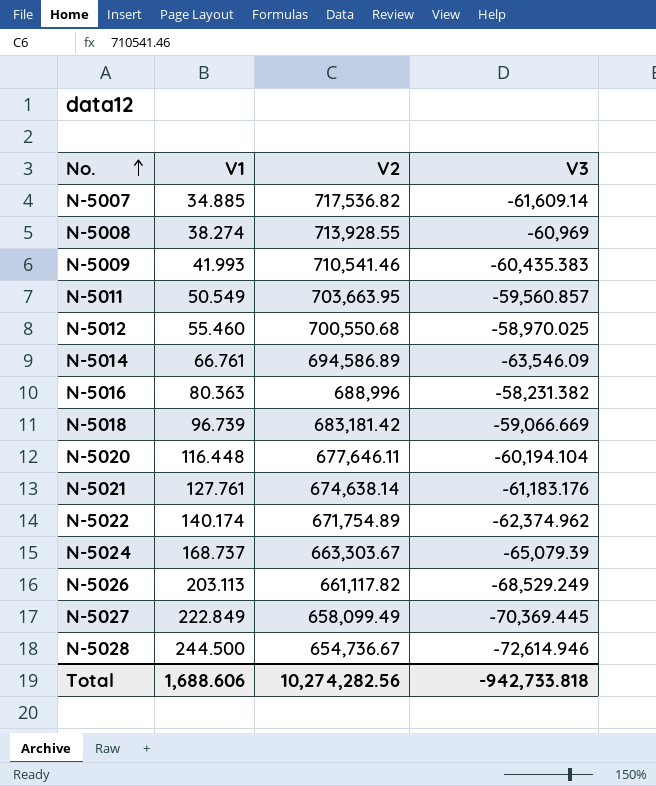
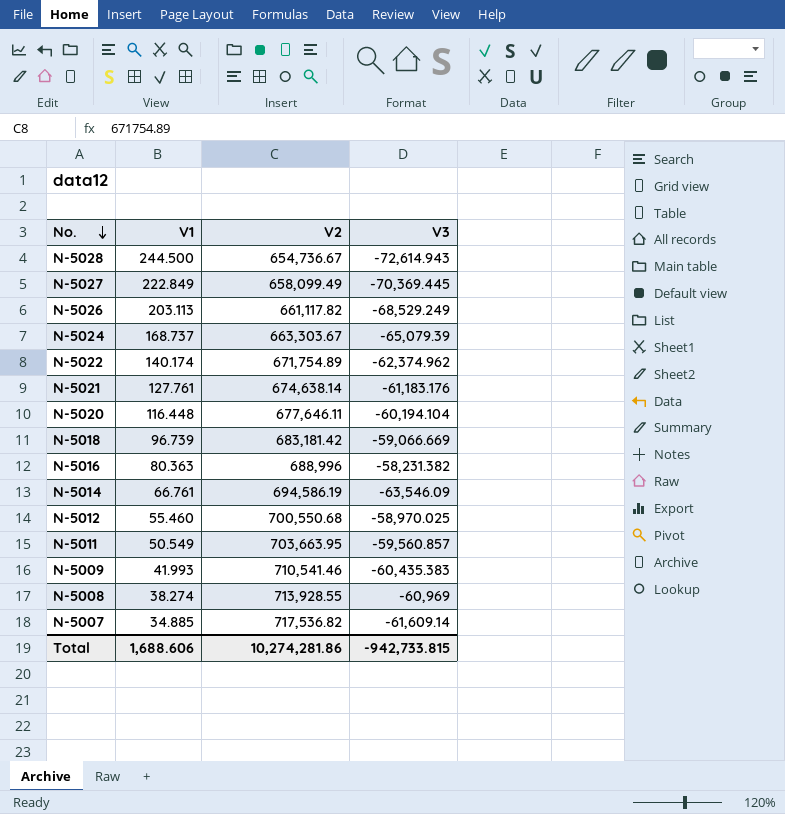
row order: No. ascending -> No. descending
N-5028 | V3: -72,614.946 -> -72,614.943
N-5014 | V2: 694,586.89 -> 694,586.19
Total | V2: 10,274,282.56 -> 10,274,281.86
Total | V3: -942,733.818 -> -942,733.815

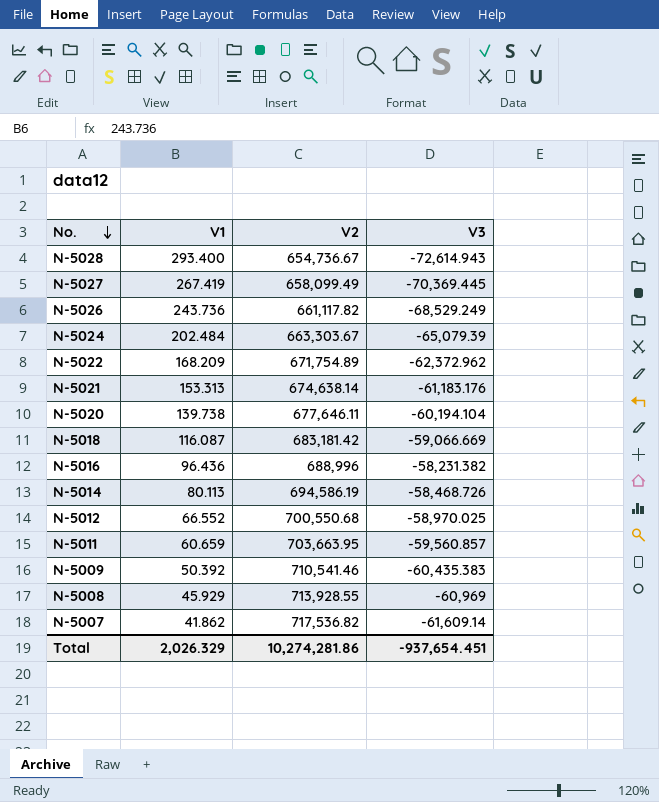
N-5028 | V1: 244.500 -> 293.400
N-5027 | V1: 222.849 -> 267.419
N-5026 | V1: 203.113 -> 243.736
N-5024 | V1: 168.737 -> 202.484
N-5022 | V1: 140.174 -> 168.209
N-5022 | V3: -62,374.962 -> -62,372.962
N-5021 | V1: 127.761 -> 153.313
N-5020 | V1: 116.448 -> 139.738
N-5018 | V1: 96.739 -> 116.087
N-5016 | V1: 80.363 -> 96.436
N-5014 | V1: 66.761 -> 80.113
N-5014 | V3: -63,546.09 -> -58,468.726
N-5012 | V1: 55.460 -> 66.552
N-5011 | V1: 50.549 -> 60.659
N-5009 | V1: 41.993 -> 50.392
N-5008 | V1: 38.274 -> 45.929
N-5007 | V1: 34.885 -> 41.862
Total | V1: 1,688.606 -> 2,026.329
Total | V3: -942,733.815 -> -937,654.451

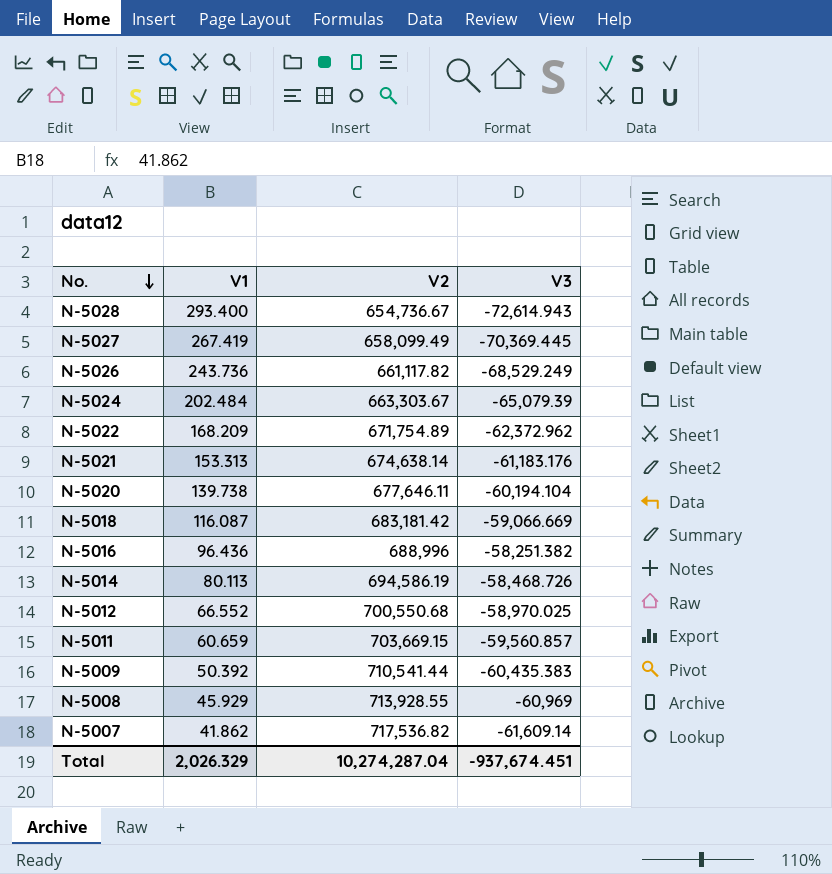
N-5016 | V3: -58,231.382 -> -58,251.382
N-5011 | V2: 703,663.95 -> 703,669.15
N-5009 | V2: 710,541.46 -> 710,541.44
Total | V2: 10,274,281.86 -> 10,274,287.04
Total | V3: -937,654.451 -> -937,674.451

